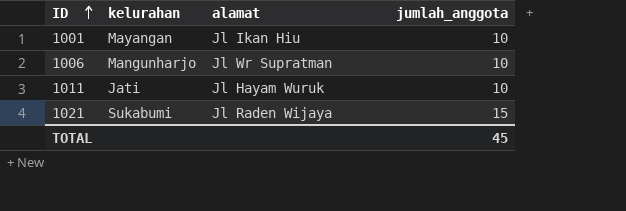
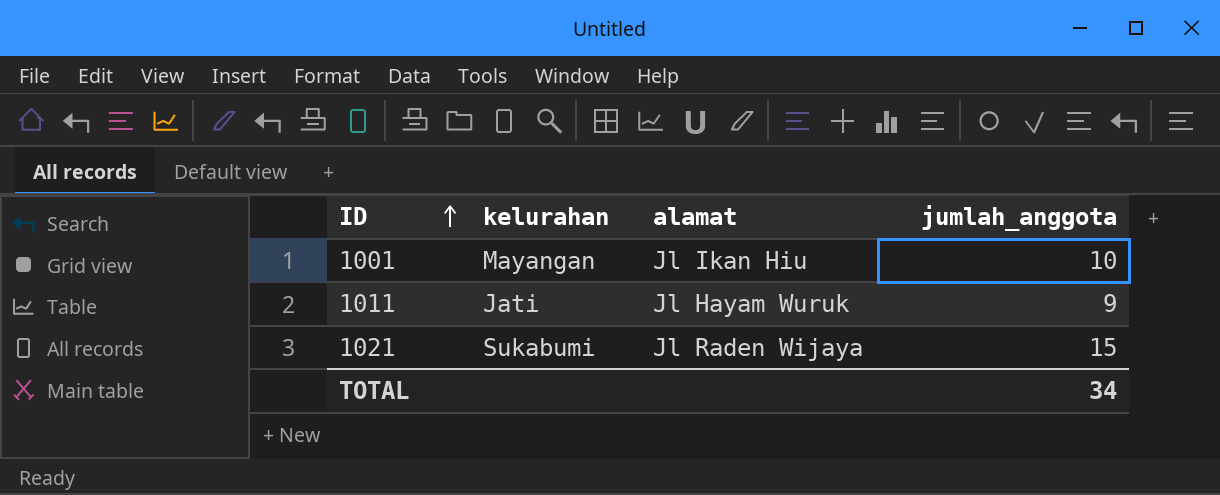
row 1006: Mangunharjo | Jl Wr Supratman | 10 -> none
1011 | jumlah_anggota: 10 -> 9
TOTAL | jumlah_anggota: 45 -> 34

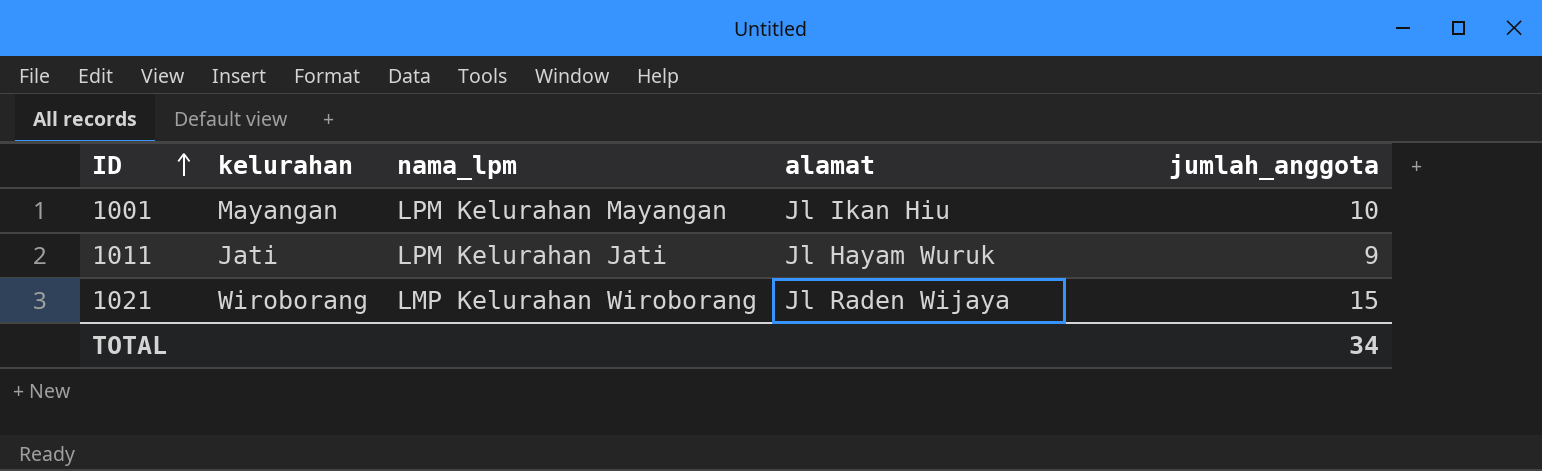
column nama_lpm | position: none -> 3
1021 | kelurahan: Sukabumi -> Wiroborang

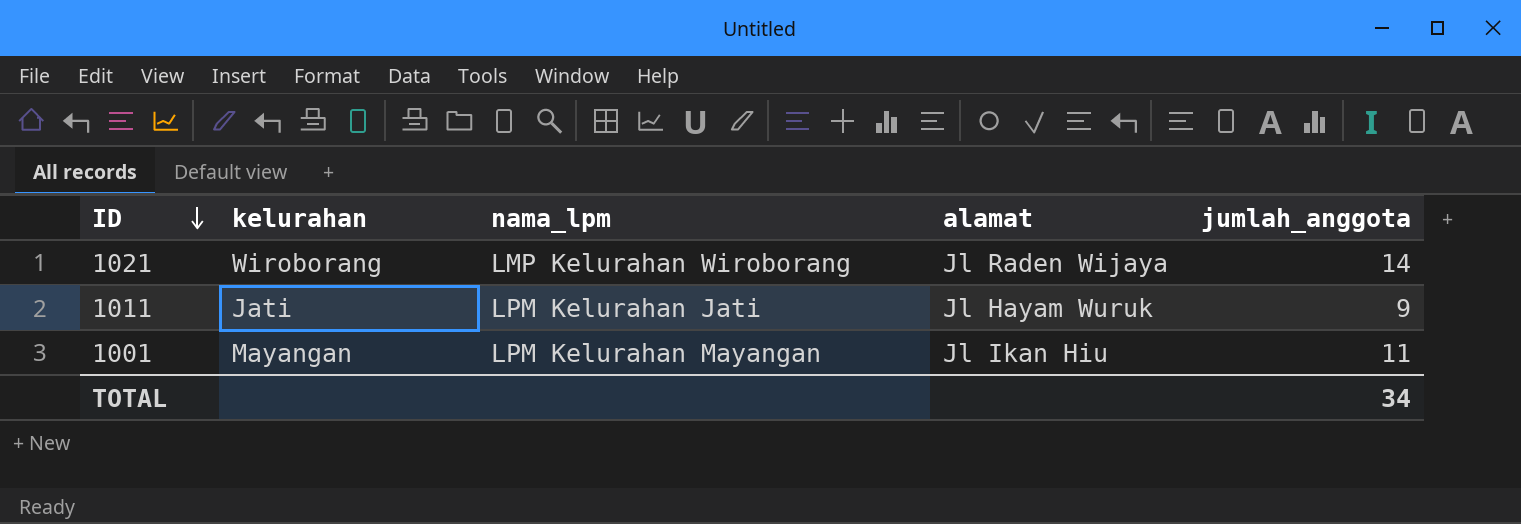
row order: ID ascending -> ID descending
1021 | jumlah_anggota: 15 -> 14
1001 | jumlah_anggota: 10 -> 11

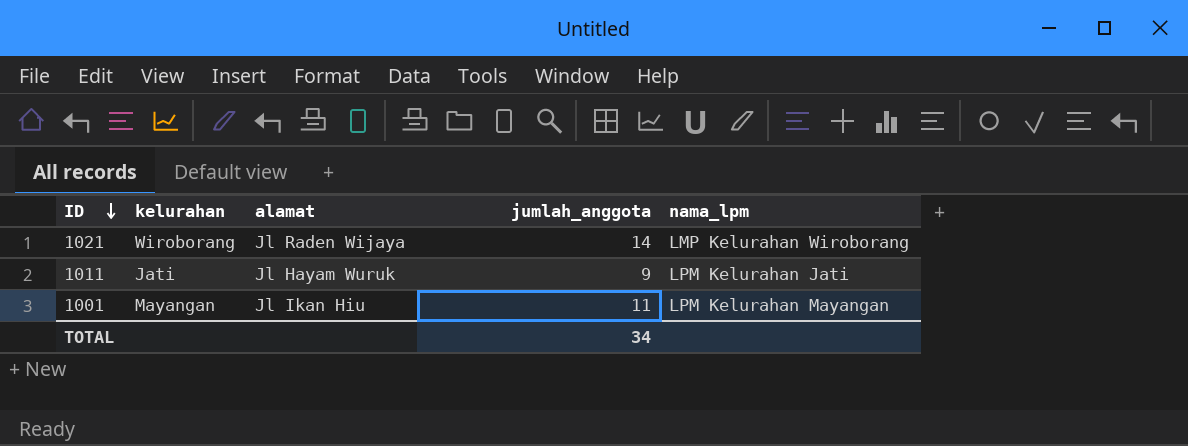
column nama_lpm | position: 3 -> 5

